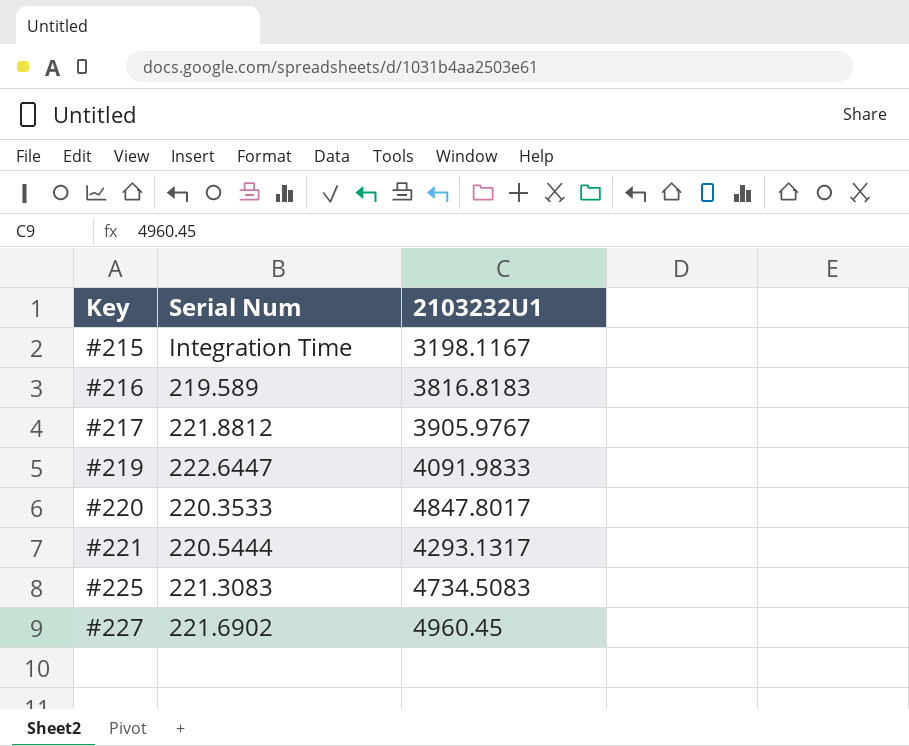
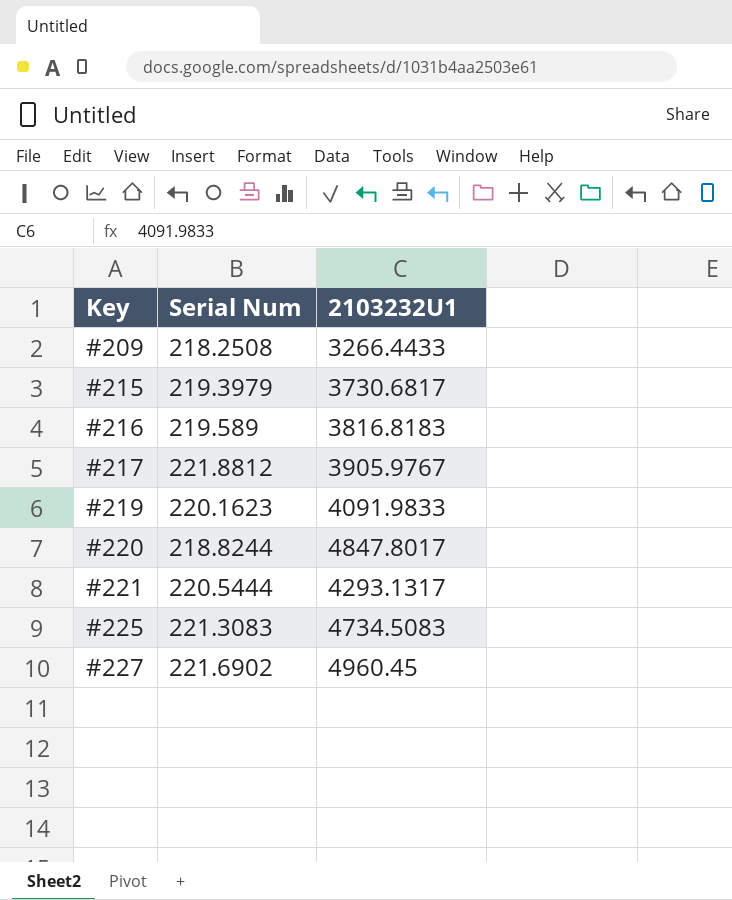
row #209: none -> 218.2508 | 3266.4433
#215 | Serial Num: Integration Time -> 219.3979
#215 | 2103232U1: 3198.1167 -> 3730.6817
#219 | Serial Num: 222.6447 -> 220.1623
#220 | Serial Num: 220.3533 -> 218.8244

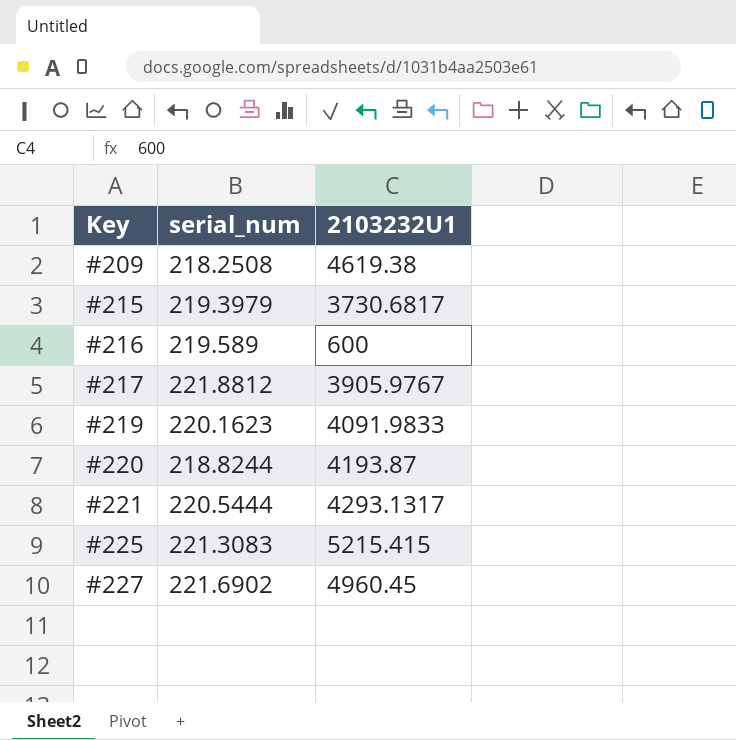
column name: Serial Num -> serial_num
#209 | 2103232U1: 3266.4433 -> 4619.38
#216 | 2103232U1: 3816.8183 -> 600
#220 | 2103232U1: 4847.8017 -> 4193.87
#225 | 2103232U1: 4734.5083 -> 5215.415

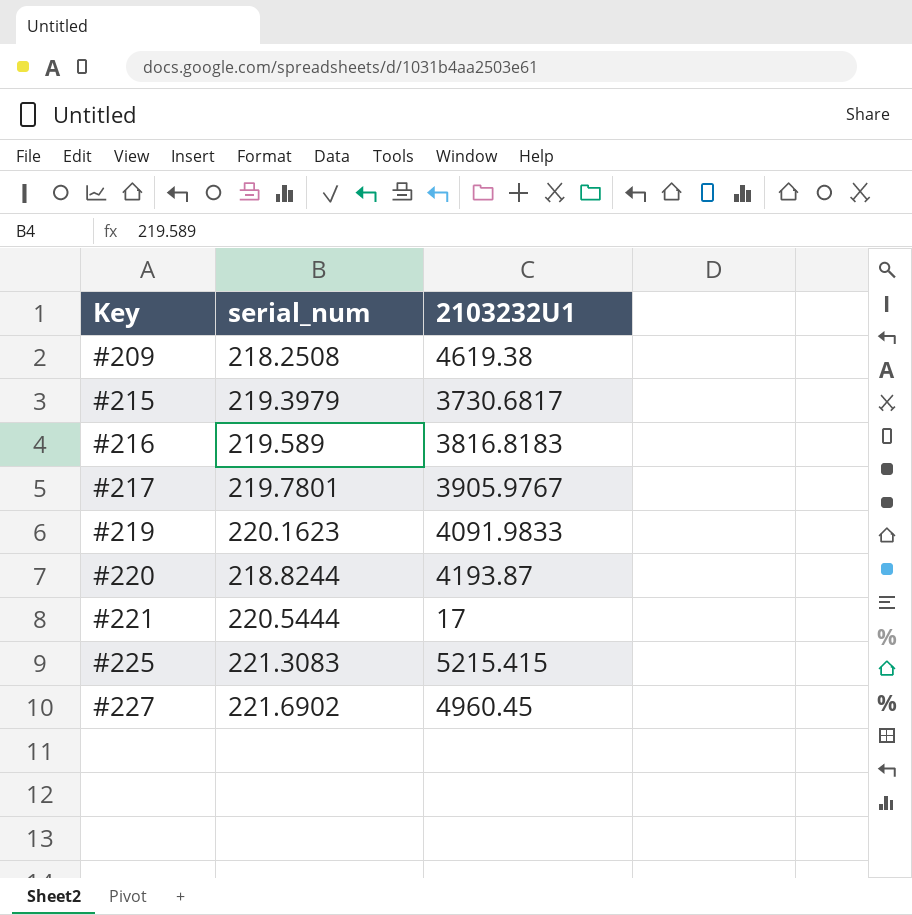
#216 | 2103232U1: 600 -> 3816.8183
#217 | serial_num: 221.8812 -> 219.7801
#221 | 2103232U1: 4293.1317 -> 17

